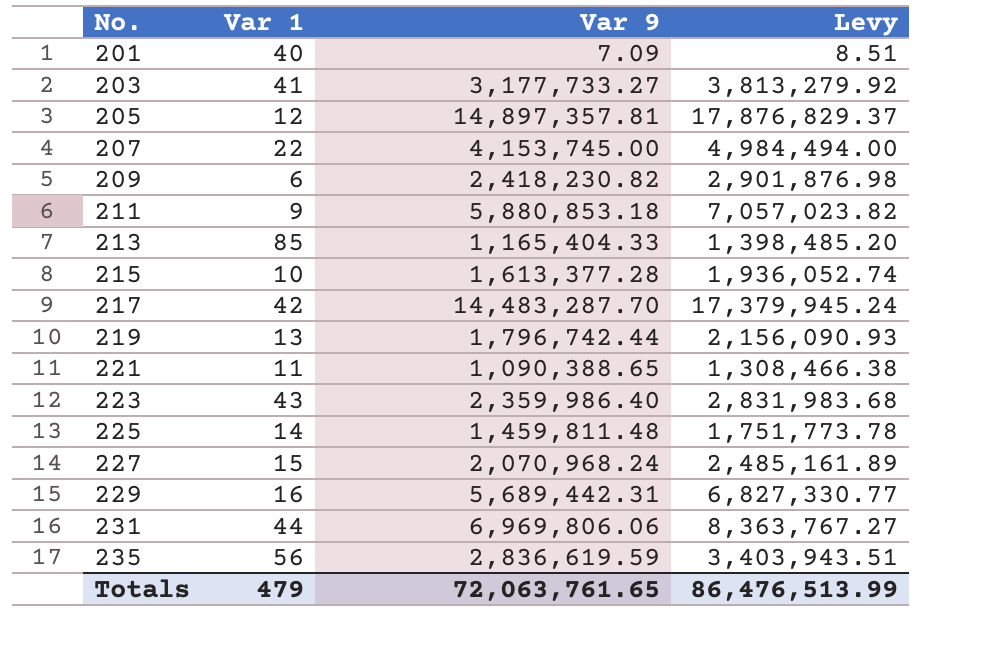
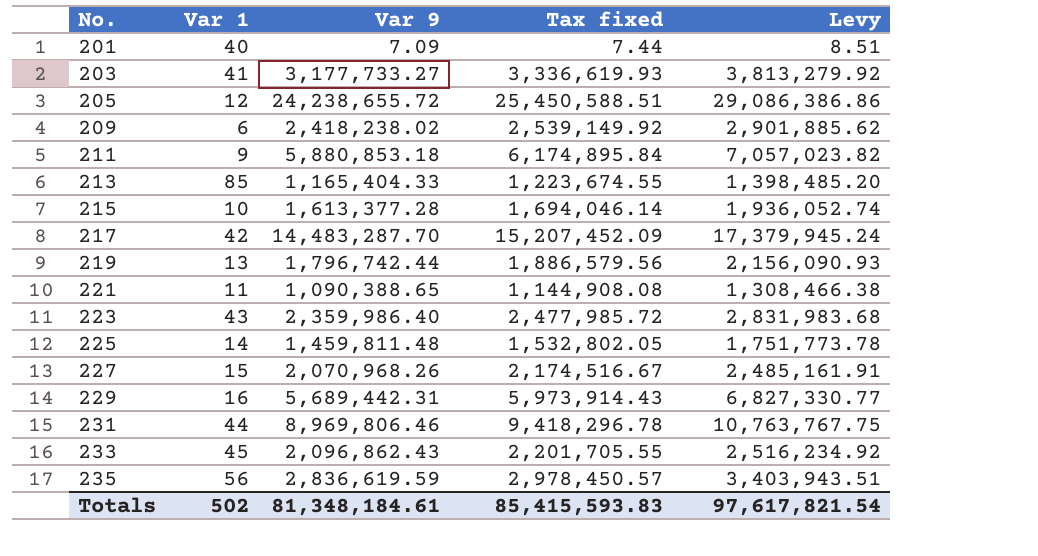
column Tax fixed | formula: none -> [Var 9] * 1.05
row 207: 22 | 4,153,745.00 | 4,984,494.00 -> none
205 | Var 9: 14,897,357.81 -> 24,238,655.72
205 | Levy: 17,876,829.37 -> 29,086,386.86
209 | Var 9: 2,418,230.82 -> 2,418,238.02
209 | Levy: 2,901,876.98 -> 2,901,885.62
227 | Var 9: 2,070,968.24 -> 2,070,968.26
227 | Levy: 2,485,161.89 -> 2,485,161.91
231 | Var 9: 6,969,806.06 -> 8,969,806.46
231 | Levy: 8,363,767.27 -> 10,763,767.75
row 233: none -> 45 | 2,096,862.43 | 2,201,705.55 | 2,516,234.92
Totals | Var 1: 479 -> 502
Totals | Var 9: 72,063,761.65 -> 81,348,184.61
Totals | Levy: 86,476,513.99 -> 97,617,821.54

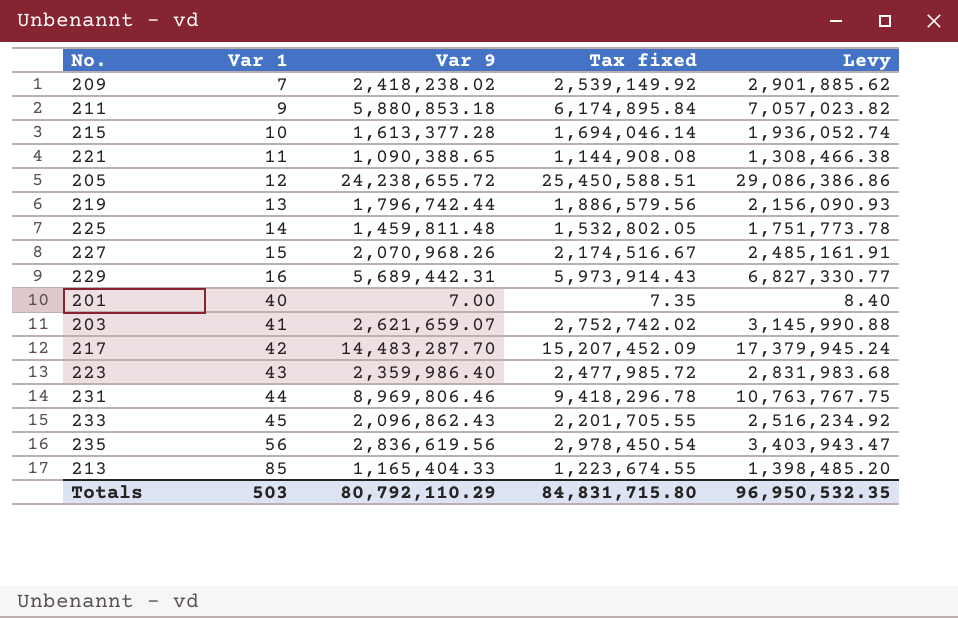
row order: No. ascending -> Var 1 ascending
209 | Var 1: 6 -> 7
201 | Var 9: 7.09 -> 7.00
201 | Tax fixed: 7.44 -> 7.35
201 | Levy: 8.51 -> 8.40
203 | Var 9: 3,177,733.27 -> 2,621,659.07
203 | Tax fixed: 3,336,619.93 -> 2,752,742.02
203 | Levy: 3,813,279.92 -> 3,145,990.88
235 | Var 9: 2,836,619.59 -> 2,836,619.56
235 | Tax fixed: 2,978,450.57 -> 2,978,450.54
235 | Levy: 3,403,943.51 -> 3,403,943.47
Totals | Var 1: 502 -> 503
Totals | Var 9: 81,348,184.61 -> 80,792,110.29
Totals | Tax fixed: 85,415,593.83 -> 84,831,715.80
Totals | Levy: 97,617,821.54 -> 96,950,532.35

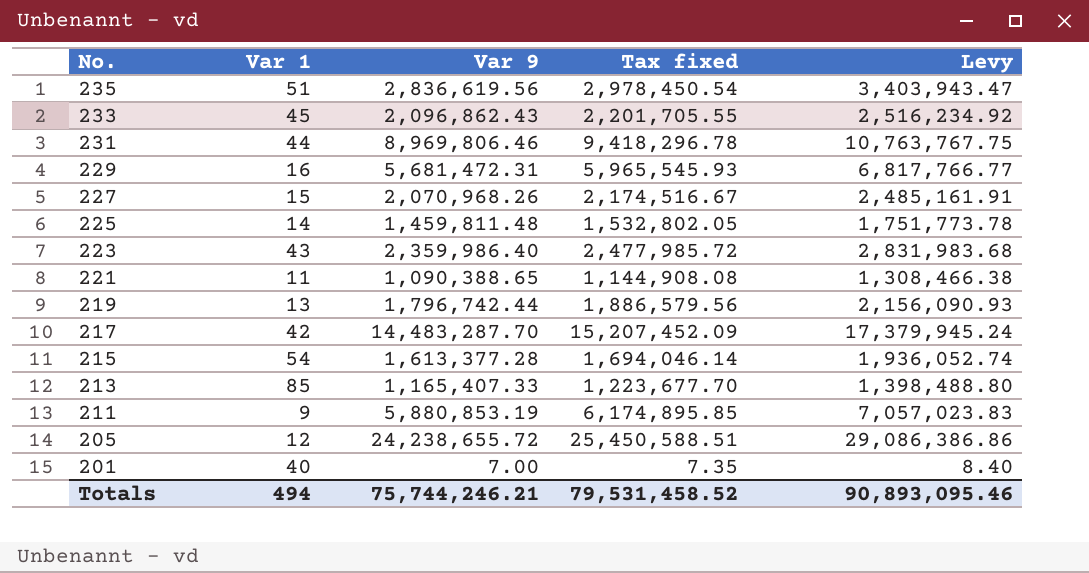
row order: Var 1 ascending -> No. descending
row 209: 7 | 2,418,238.02 | 2,539,149.92 | 2,901,885.62 -> none
row 203: 41 | 2,621,659.07 | 2,752,742.02 | 3,145,990.88 -> none
235 | Var 1: 56 -> 51
229 | Var 9: 5,689,442.31 -> 5,681,472.31
229 | Tax fixed: 5,973,914.43 -> 5,965,545.93
229 | Levy: 6,827,330.77 -> 6,817,766.77
215 | Var 1: 10 -> 54
213 | Var 9: 1,165,404.33 -> 1,165,407.33
213 | Tax fixed: 1,223,674.55 -> 1,223,677.70
213 | Levy: 1,398,485.20 -> 1,398,488.80
211 | Var 9: 5,880,853.18 -> 5,880,853.19
211 | Tax fixed: 6,174,895.84 -> 6,174,895.85
211 | Levy: 7,057,023.82 -> 7,057,023.83
Totals | Var 1: 503 -> 494
Totals | Var 9: 80,792,110.29 -> 75,744,246.21
Totals | Tax fixed: 84,831,715.80 -> 79,531,458.52
Totals | Levy: 96,950,532.35 -> 90,893,095.46

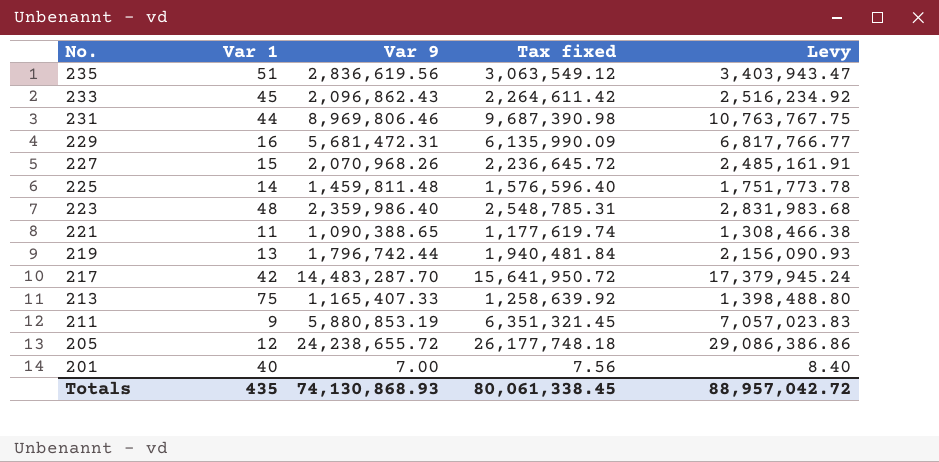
column Tax fixed | formula: [Var 9] * 1.05 -> [Var 9] * 1.08
row 215: 54 | 1,613,377.28 | 1,694,046.14 | 1,936,052.74 -> none
223 | Var 1: 43 -> 48
213 | Var 1: 85 -> 75
Totals | Var 1: 494 -> 435
Totals | Var 9: 75,744,246.21 -> 74,130,868.93
Totals | Tax fixed: 79,531,458.52 -> 80,061,338.45
Totals | Levy: 90,893,095.46 -> 88,957,042.72

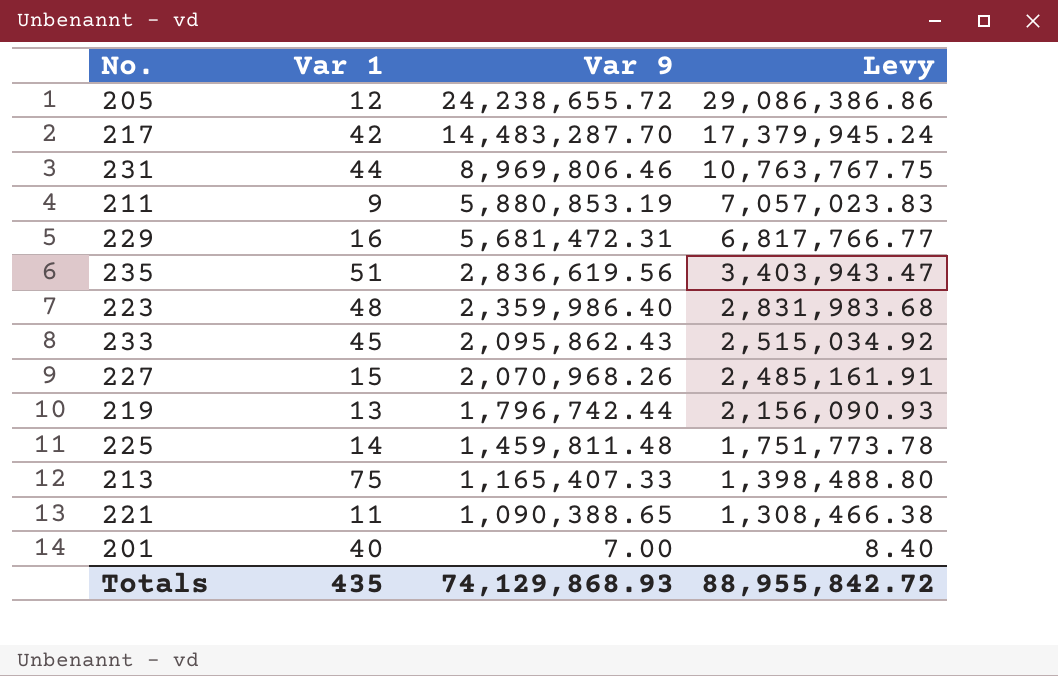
row order: No. descending -> Var 9 descending
column Tax fixed | formula: [Var 9] * 1.08 -> none
233 | Var 9: 2,096,862.43 -> 2,095,862.43
233 | Levy: 2,516,234.92 -> 2,515,034.92
Totals | Var 9: 74,130,868.93 -> 74,129,868.93
Totals | Levy: 88,957,042.72 -> 88,955,842.72

